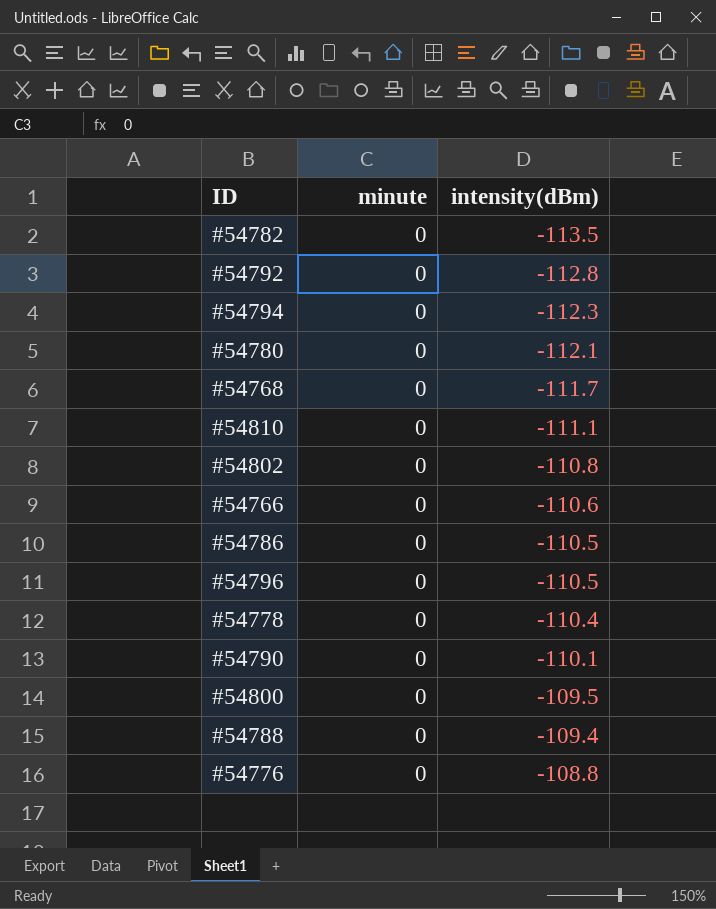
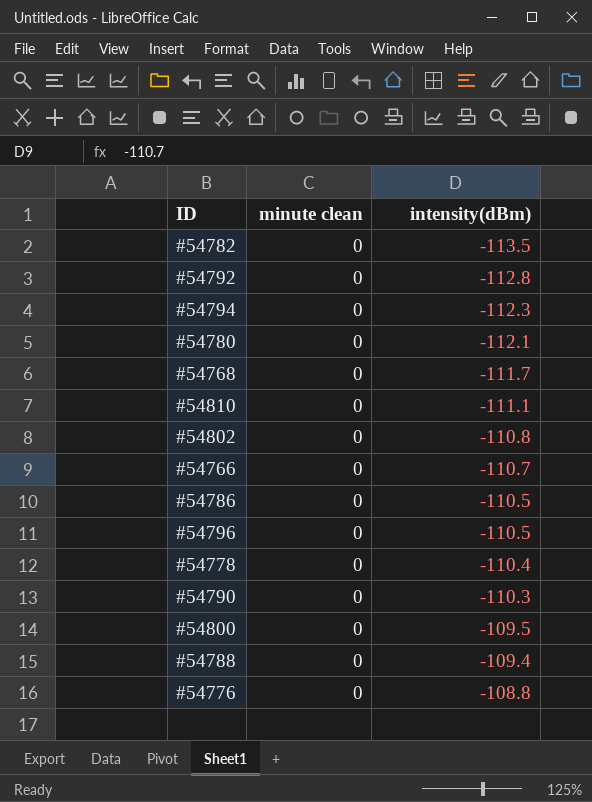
column name: minute -> minute clean
#54766 | intensity(dBm): -110.6 -> -110.7
#54790 | intensity(dBm): -110.1 -> -110.3

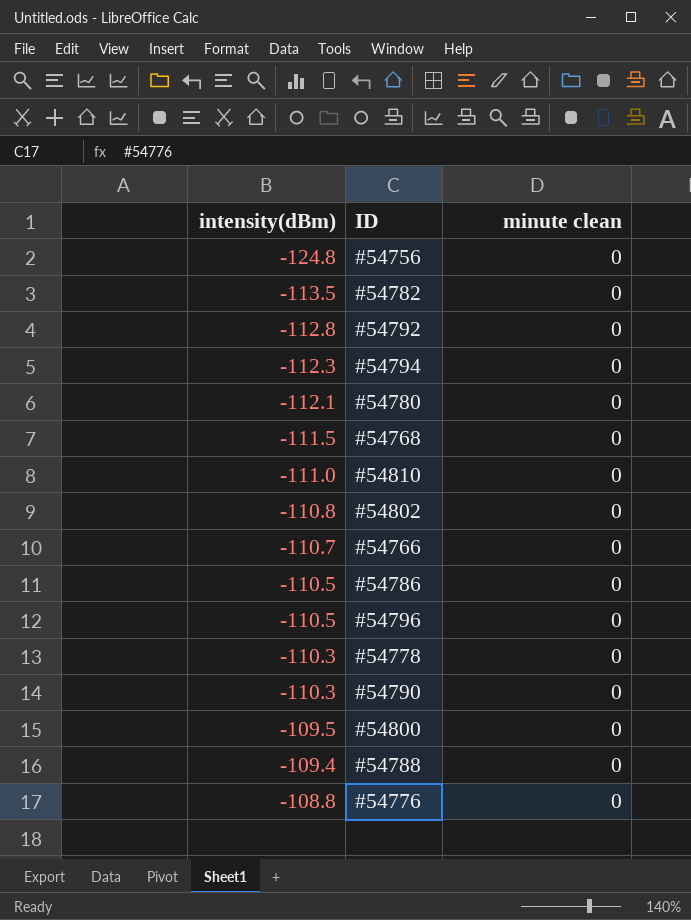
column intensity(dBm) | position: 3 -> 1
row #54756: none -> -124.8 | 0
#54768 | intensity(dBm): -111.7 -> -111.5
#54810 | intensity(dBm): -111.1 -> -111.0
#54778 | intensity(dBm): -110.4 -> -110.3

